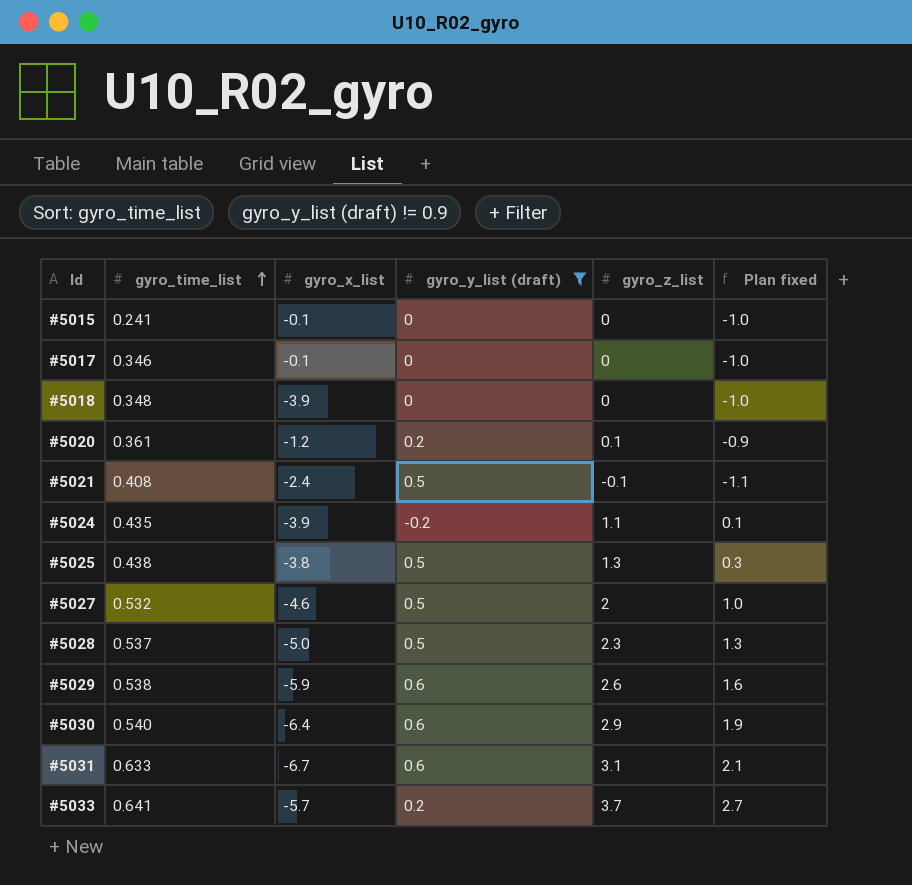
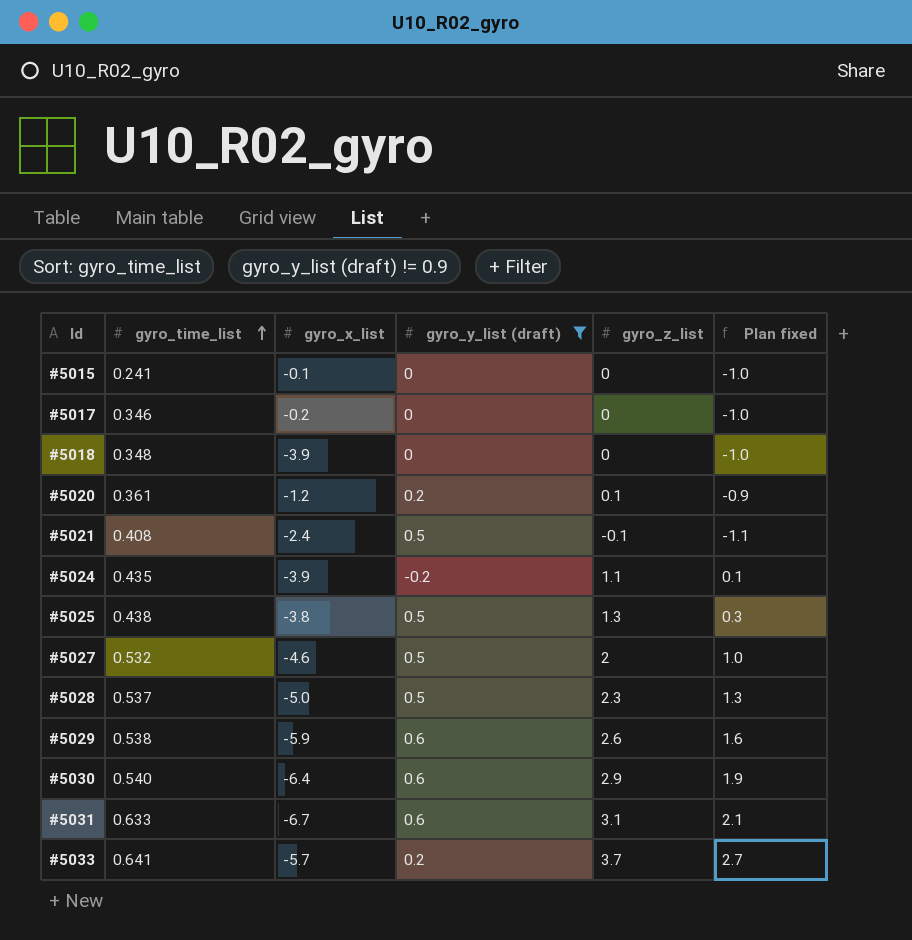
#5017 | gyro_x_list: -0.1 -> -0.2

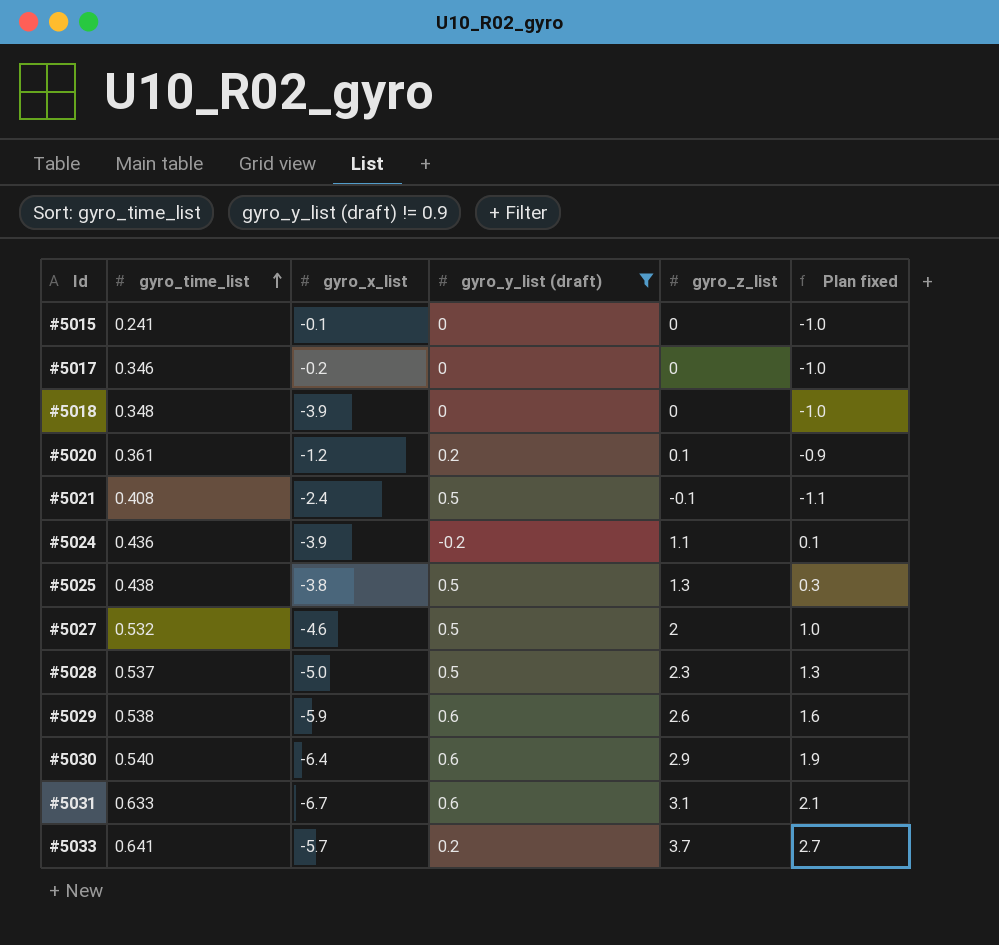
#5024 | gyro_time_list: 0.435 -> 0.436

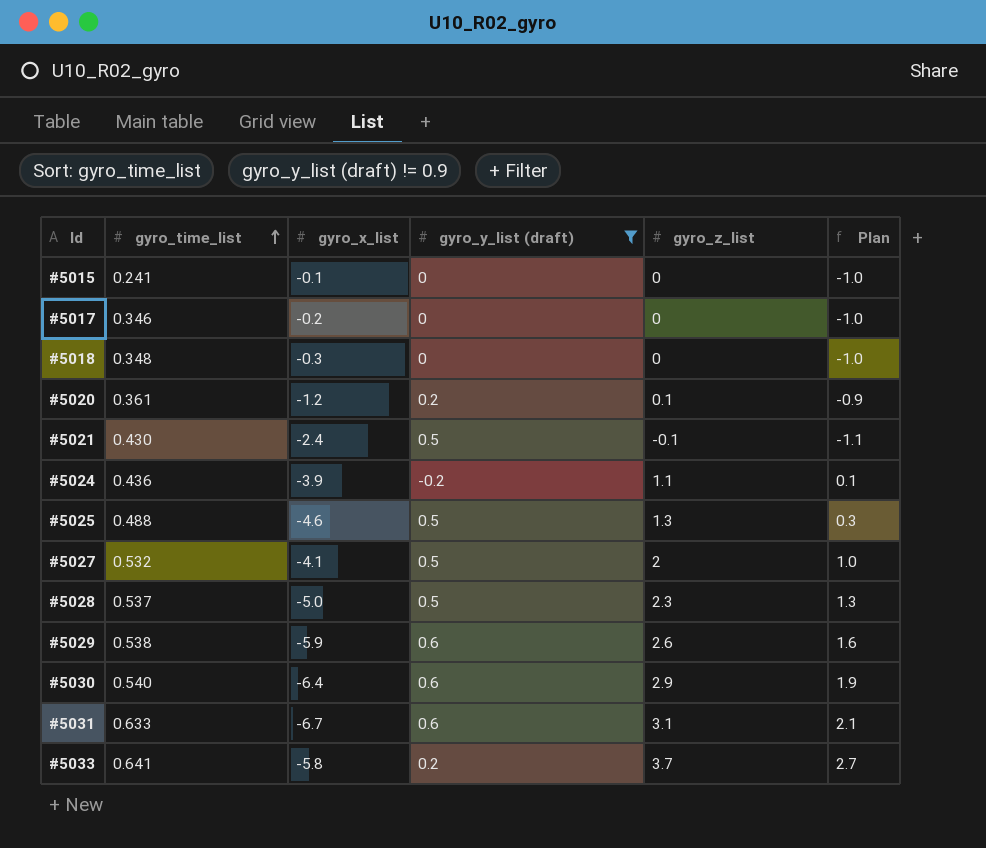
column name: Plan fixed -> Plan
#5018 | gyro_x_list: -3.9 -> -0.3
#5021 | gyro_time_list: 0.408 -> 0.430
#5025 | gyro_time_list: 0.438 -> 0.488
#5025 | gyro_x_list: -3.8 -> -4.6
#5027 | gyro_x_list: -4.6 -> -4.1
#5033 | gyro_x_list: -5.7 -> -5.8

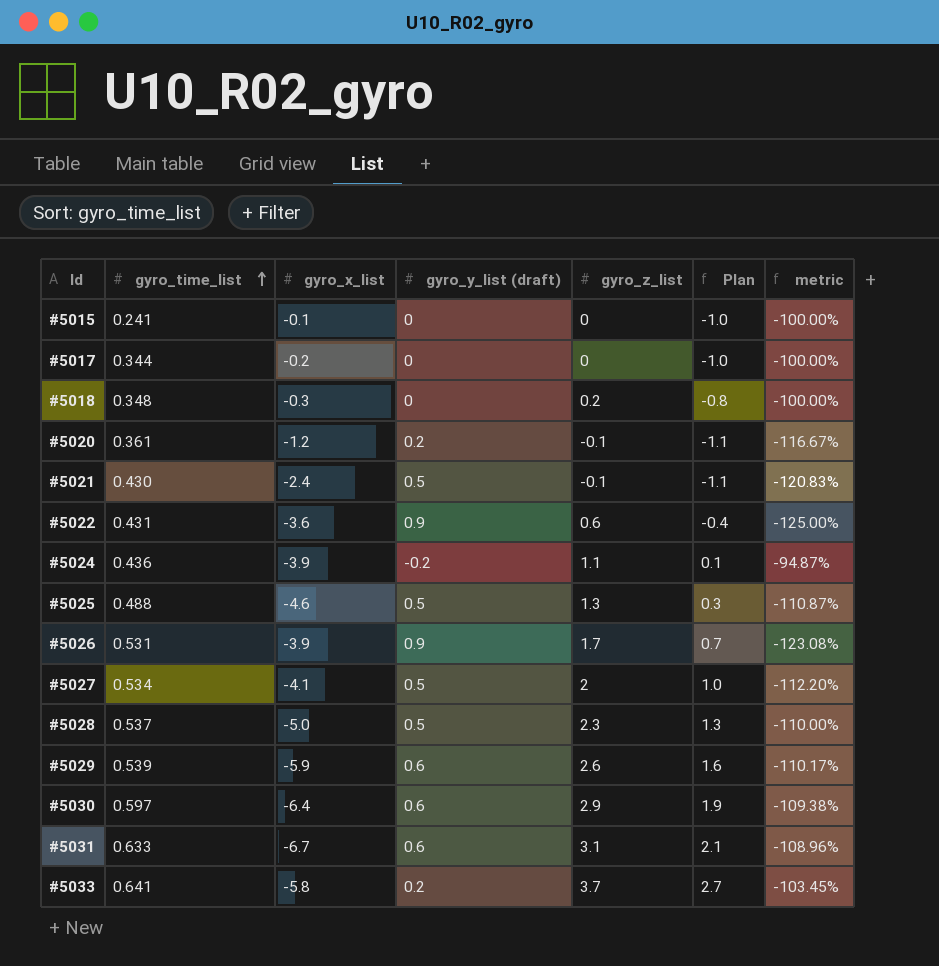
filter: gyro_y_list (draft) != 0.9 -> none
column metric | formula: none -> ([gyro_y_list (draft)] - [gyro_x_list]) / [gyro_x_list]
#5017 | gyro_time_list: 0.346 -> 0.344
#5018 | gyro_z_list: 0 -> 0.2
#5018 | Plan: -1.0 -> -0.8
#5020 | gyro_z_list: 0.1 -> -0.1
#5020 | Plan: -0.9 -> -1.1
#5027 | gyro_time_list: 0.532 -> 0.534
#5029 | gyro_time_list: 0.538 -> 0.539
#5030 | gyro_time_list: 0.540 -> 0.597

